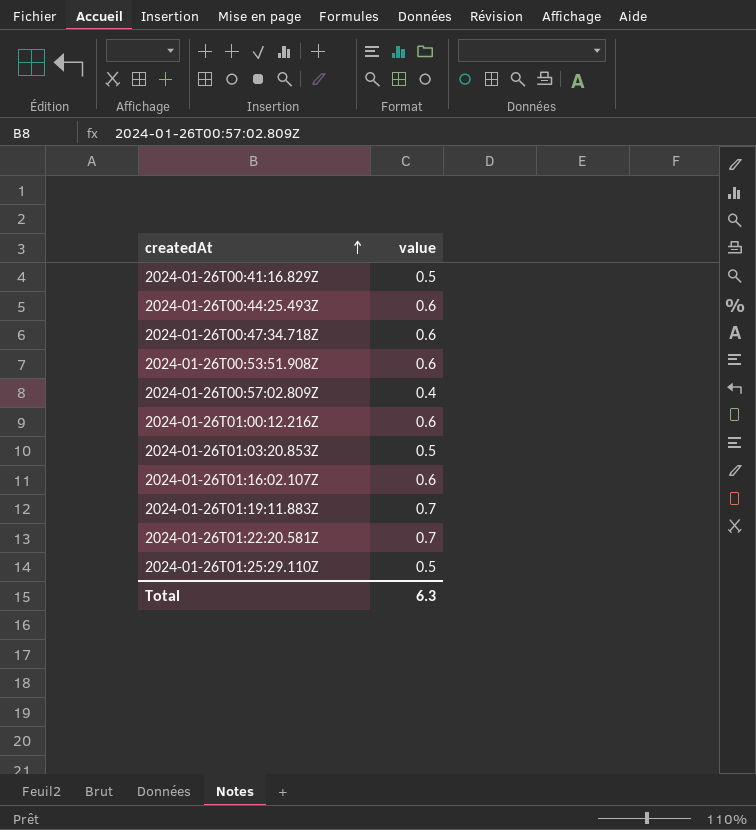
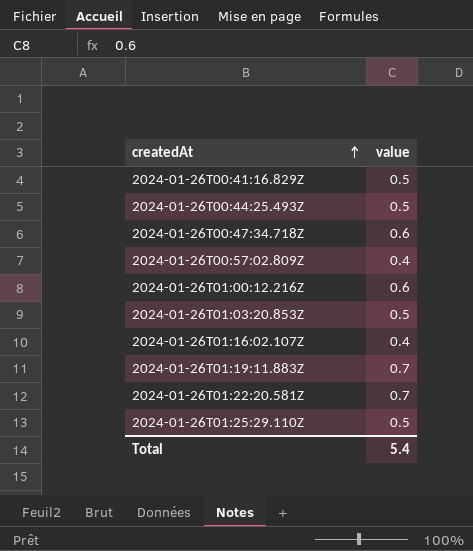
row 2024-01-26T00:53:51.908Z: 0.6 -> none
2024-01-26T00:44:25.493Z | value: 0.6 -> 0.5
2024-01-26T01:16:02.107Z | value: 0.6 -> 0.4
Total | value: 6.3 -> 5.4

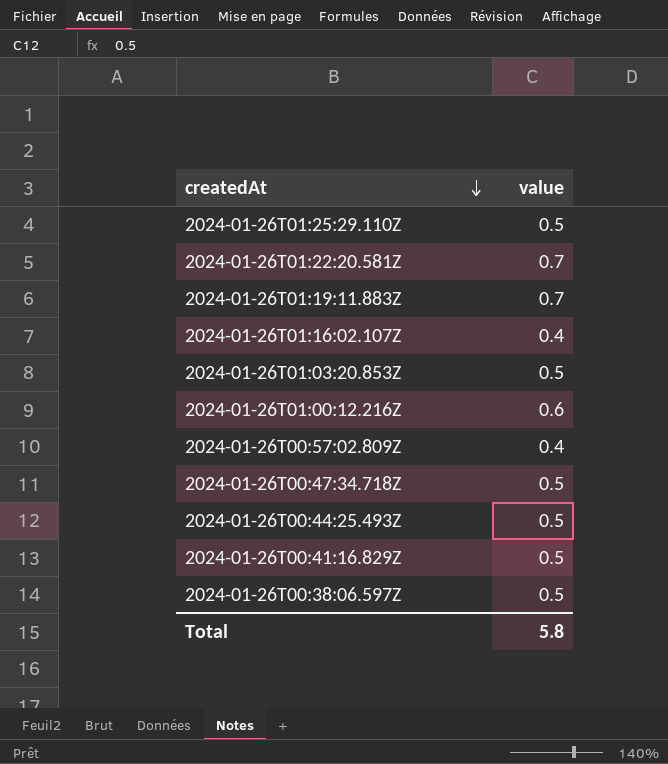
row order: createdAt ascending -> createdAt descending
2024-01-26T00:47:34.718Z | value: 0.6 -> 0.5
row 2024-01-26T00:38:06.597Z: none -> 0.5
Total | value: 5.4 -> 5.8

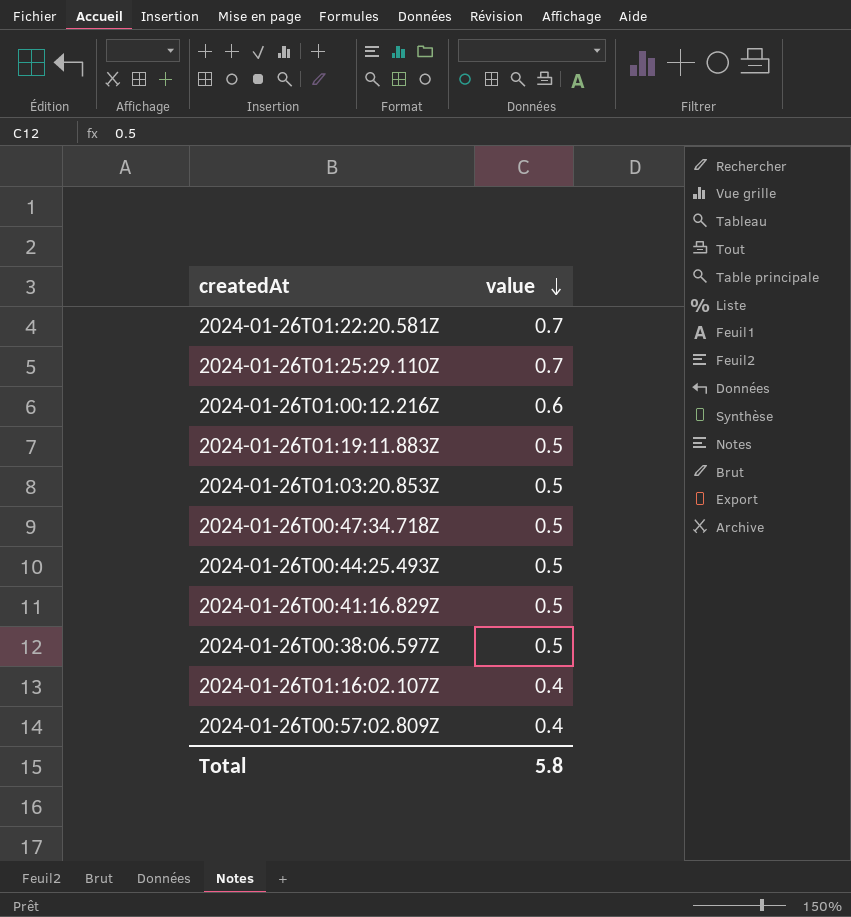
row order: createdAt descending -> value descending
2024-01-26T01:25:29.110Z | value: 0.5 -> 0.7
2024-01-26T01:19:11.883Z | value: 0.7 -> 0.5

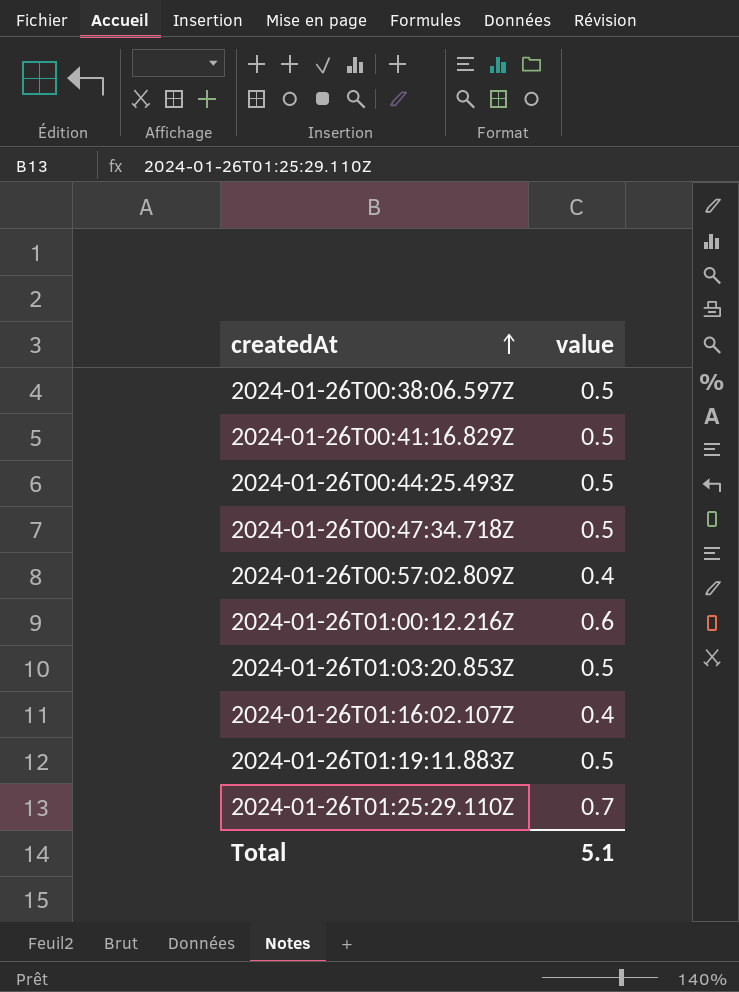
row order: value descending -> createdAt ascending
row 2024-01-26T01:22:20.581Z: 0.7 -> none
Total | value: 5.8 -> 5.1

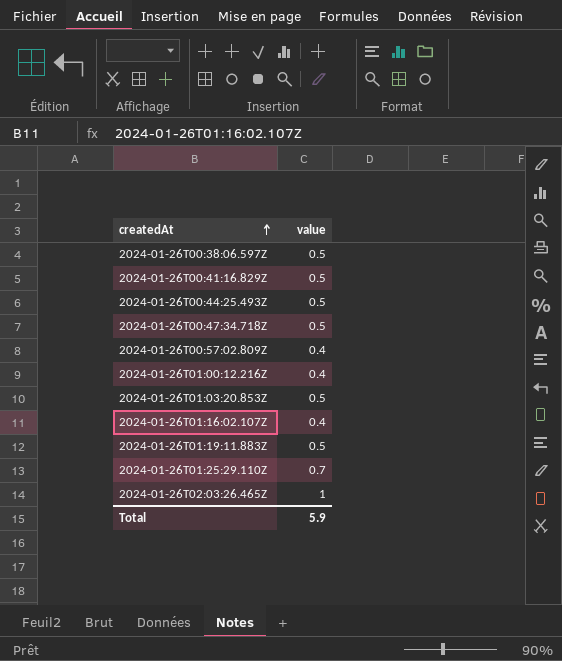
2024-01-26T01:00:12.216Z | value: 0.6 -> 0.4
row 2024-01-26T02:03:26.465Z: none -> 1
Total | value: 5.1 -> 5.9

